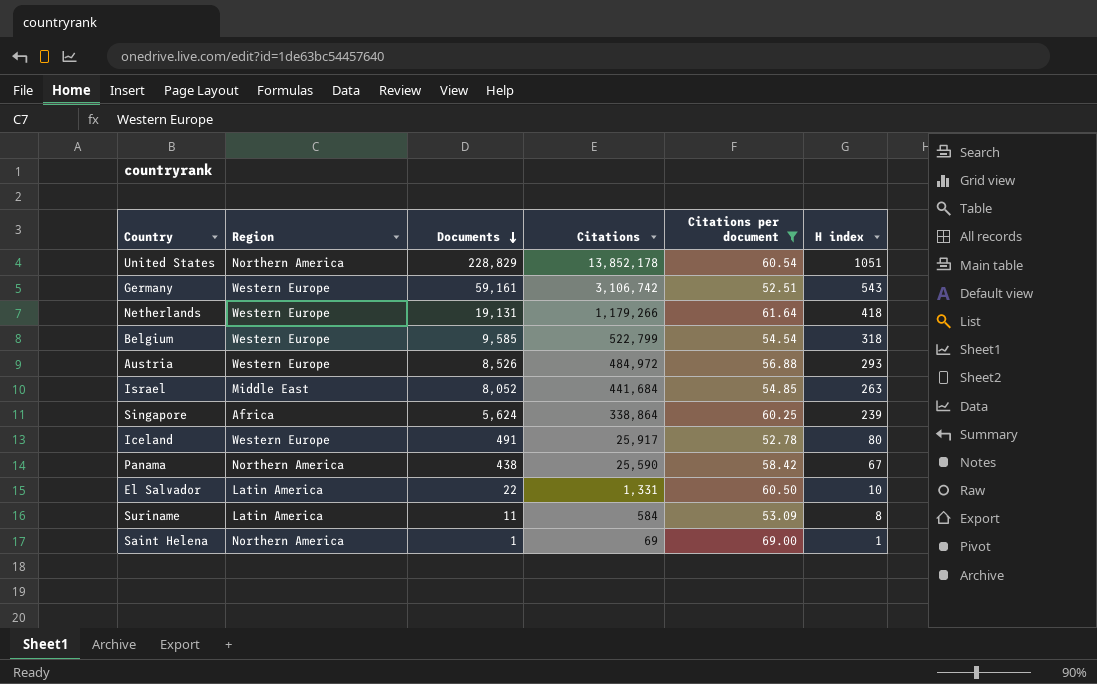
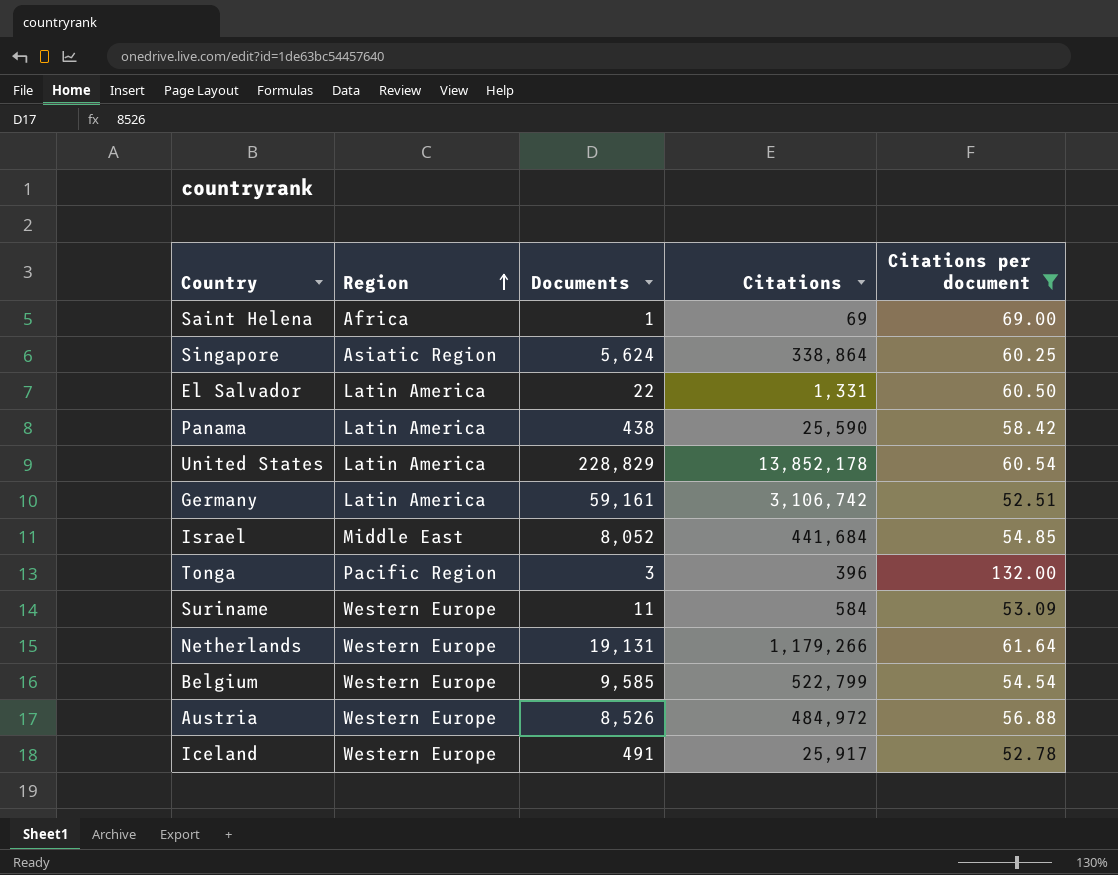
row order: Documents descending -> Region ascending
column H index | position: 6 -> none
Saint Helena | Region: Northern America -> Africa
Singapore | Region: Africa -> Asiatic Region
Panama | Region: Northern America -> Latin America
United States | Region: Northern America -> Latin America
Germany | Region: Western Europe -> Latin America
row Tonga: none -> Pacific Region | 3 | 396 | 132.00
Suriname | Region: Latin America -> Western Europe

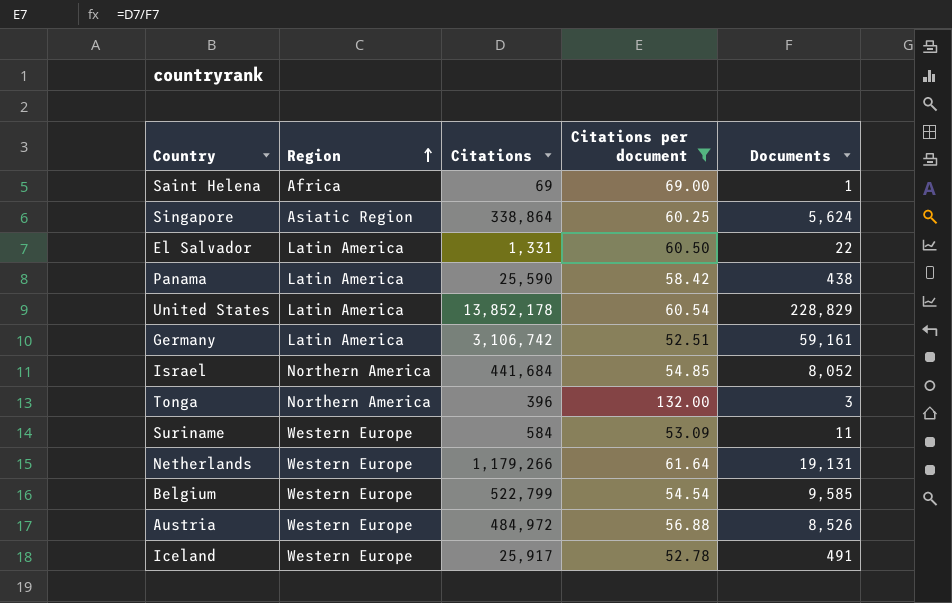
column Documents | position: 3 -> 5
Israel | Region: Middle East -> Northern America
Tonga | Region: Pacific Region -> Northern America

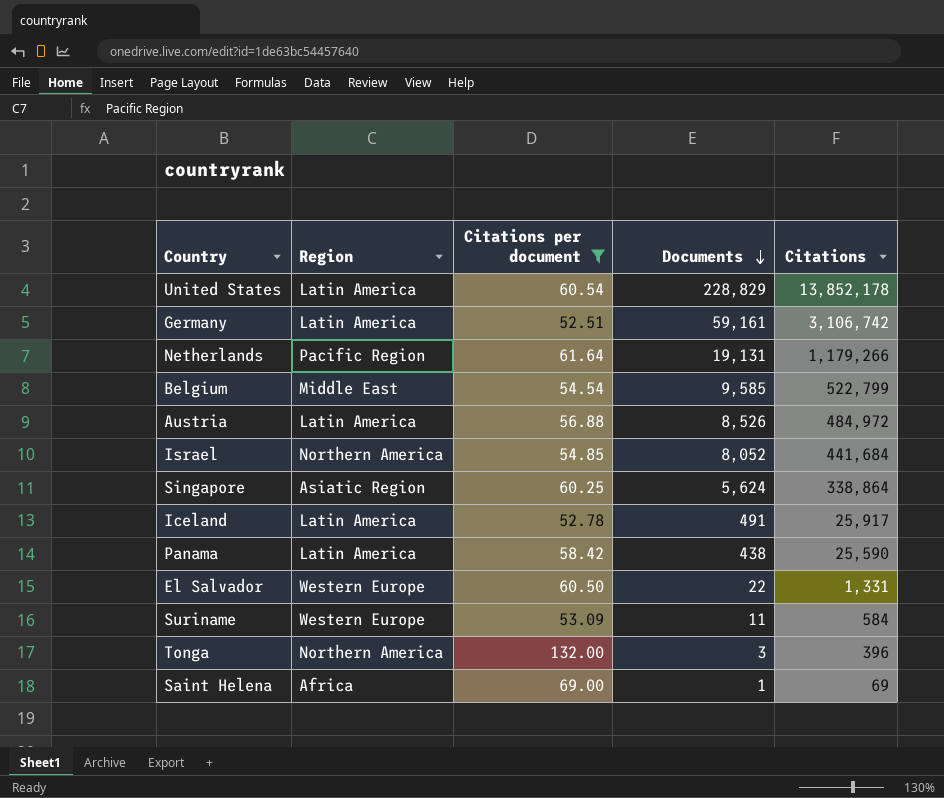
row order: Region ascending -> Documents descending
column Citations | position: 3 -> 5
Netherlands | Region: Western Europe -> Pacific Region
Belgium | Region: Western Europe -> Middle East
Austria | Region: Western Europe -> Latin America
Iceland | Region: Western Europe -> Latin America
El Salvador | Region: Latin America -> Western Europe

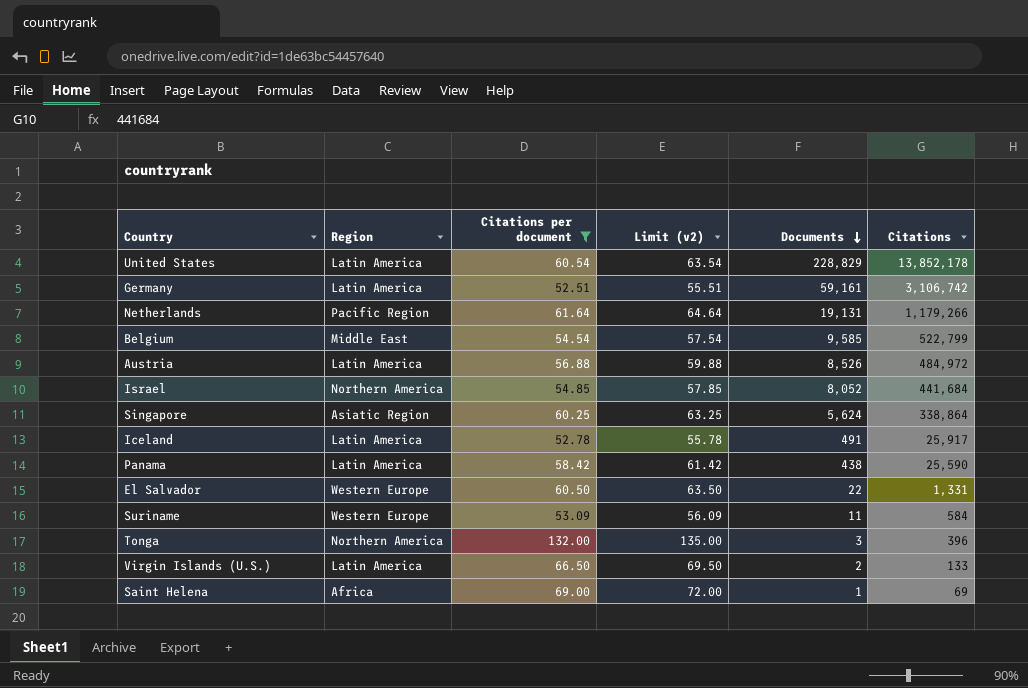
column Limit (v2) | formula: none -> [Citations per document] + 3
row Virgin Islands (U.S.): none -> Latin America | 66.50 | 69.50 | 2 | 133

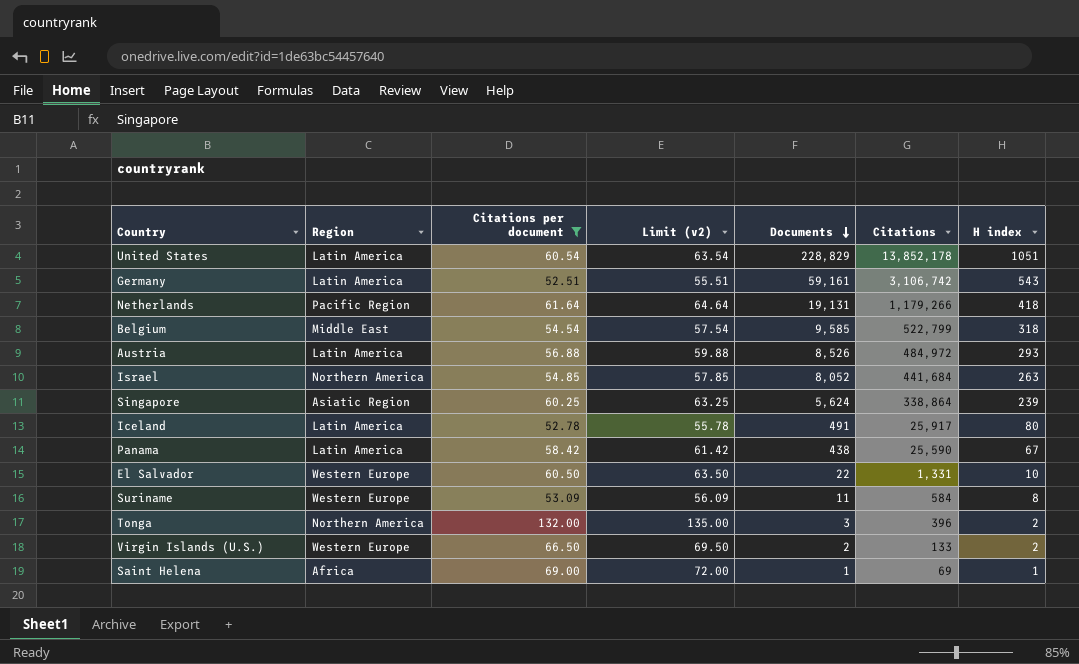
column H index | position: none -> 7
Virgin Islands (U.S.) | Region: Latin America -> Western Europe

